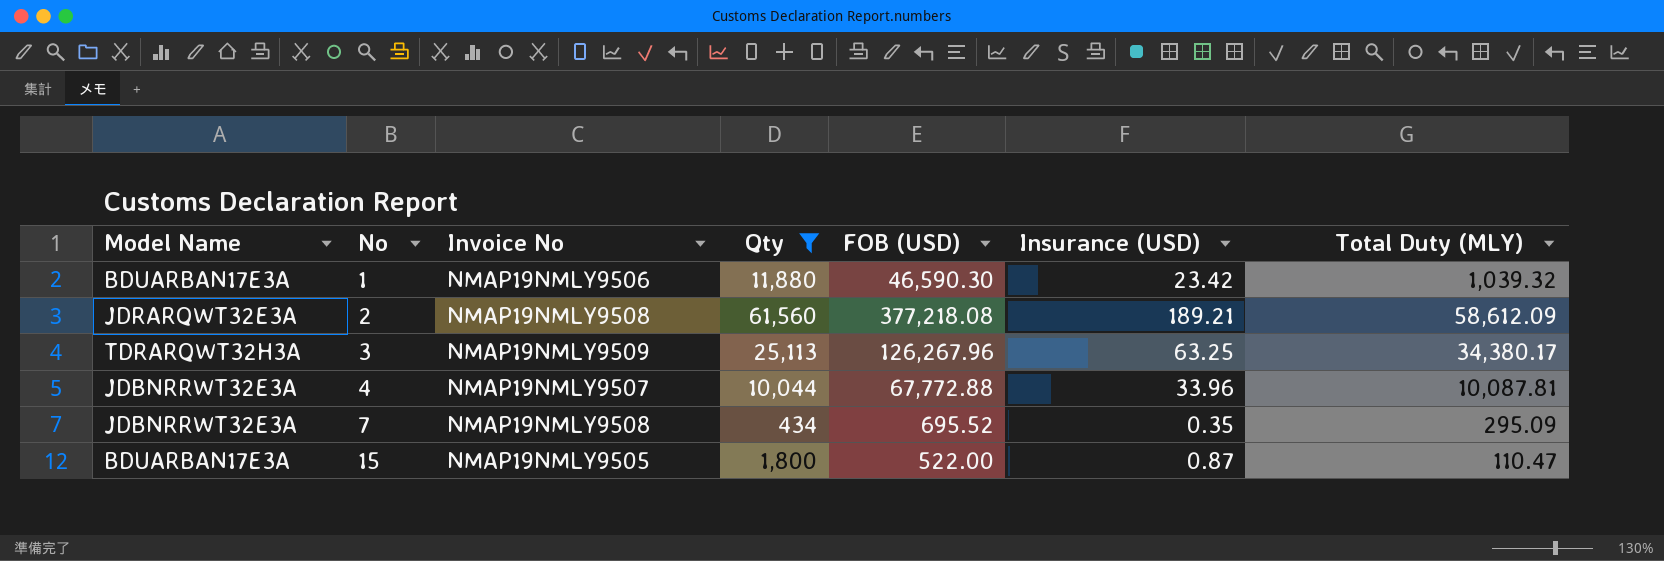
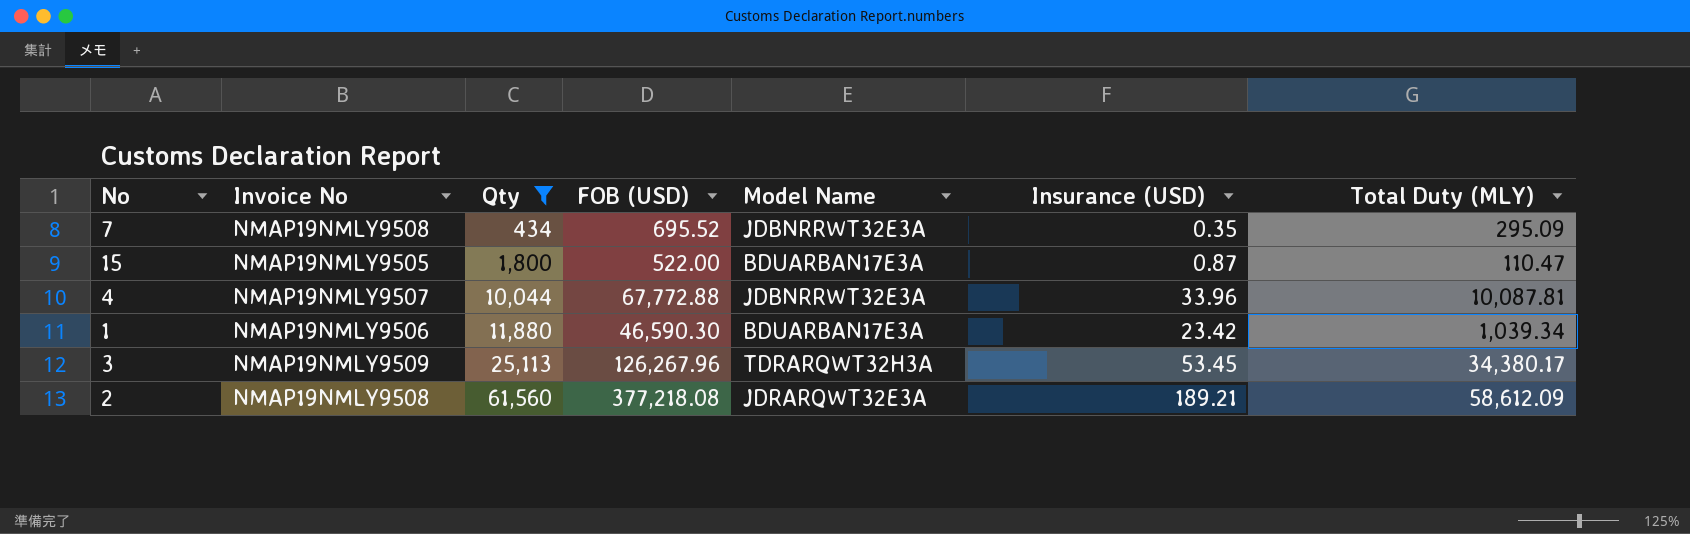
row order: No ascending -> Qty ascending
column Model Name | position: 1 -> 5
1 | Total Duty (MLY): 1,039.32 -> 1,039.34
3 | Insurance (USD): 63.25 -> 53.45

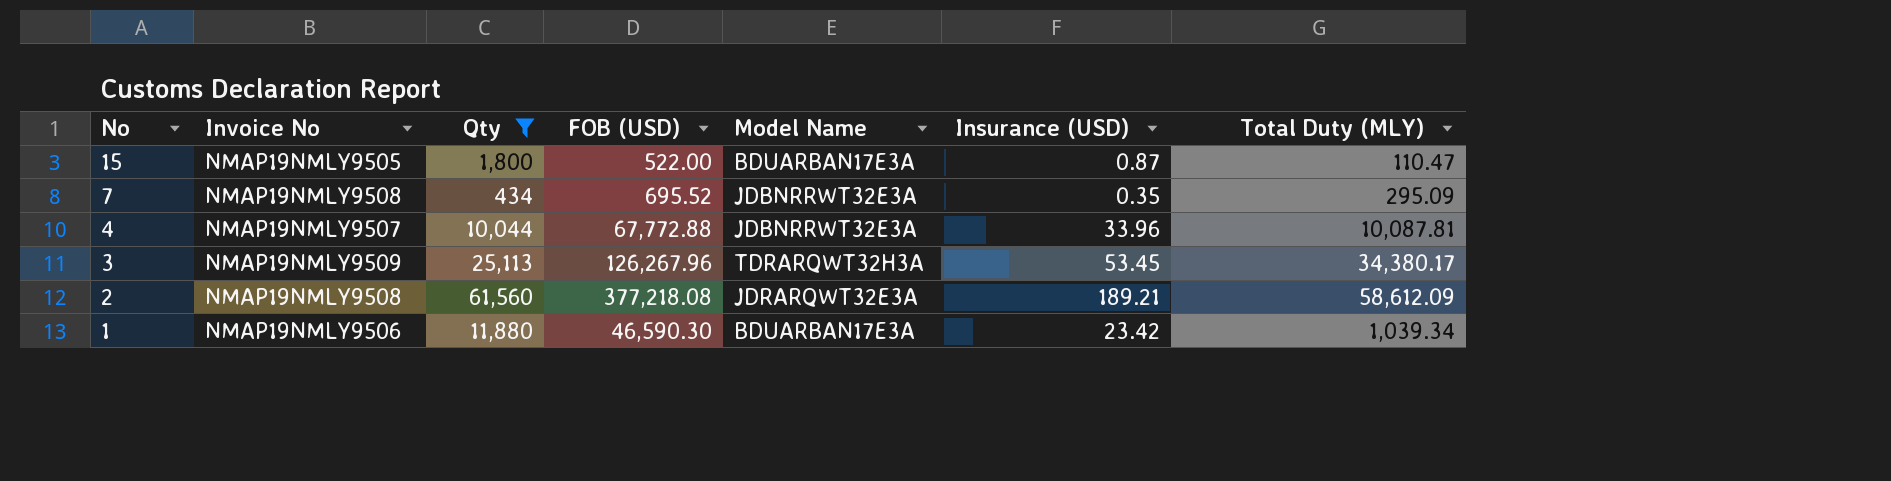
row order: Qty ascending -> No descending

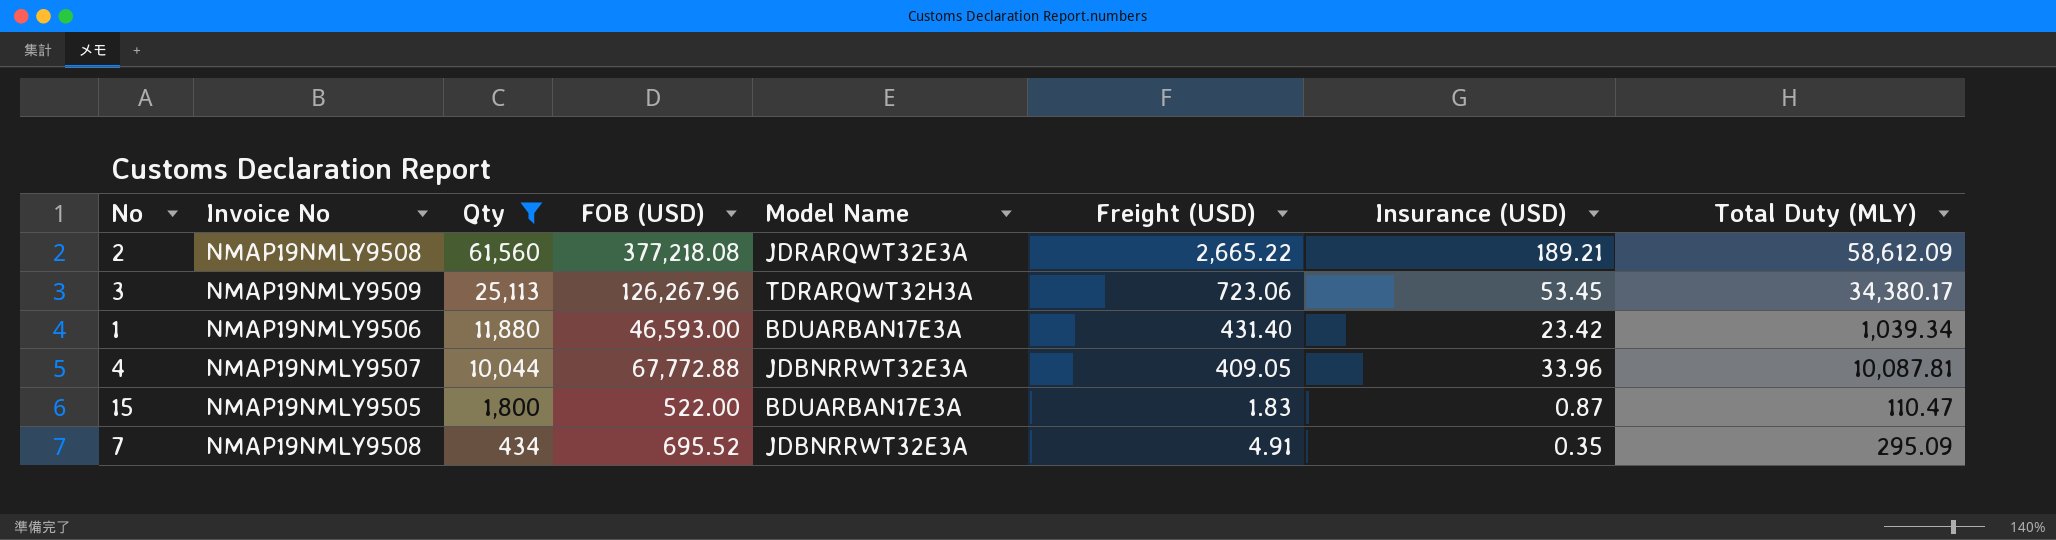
row order: No descending -> Qty descending
column Freight (USD) | position: none -> 6
1 | FOB (USD): 46,590.30 -> 46,593.00

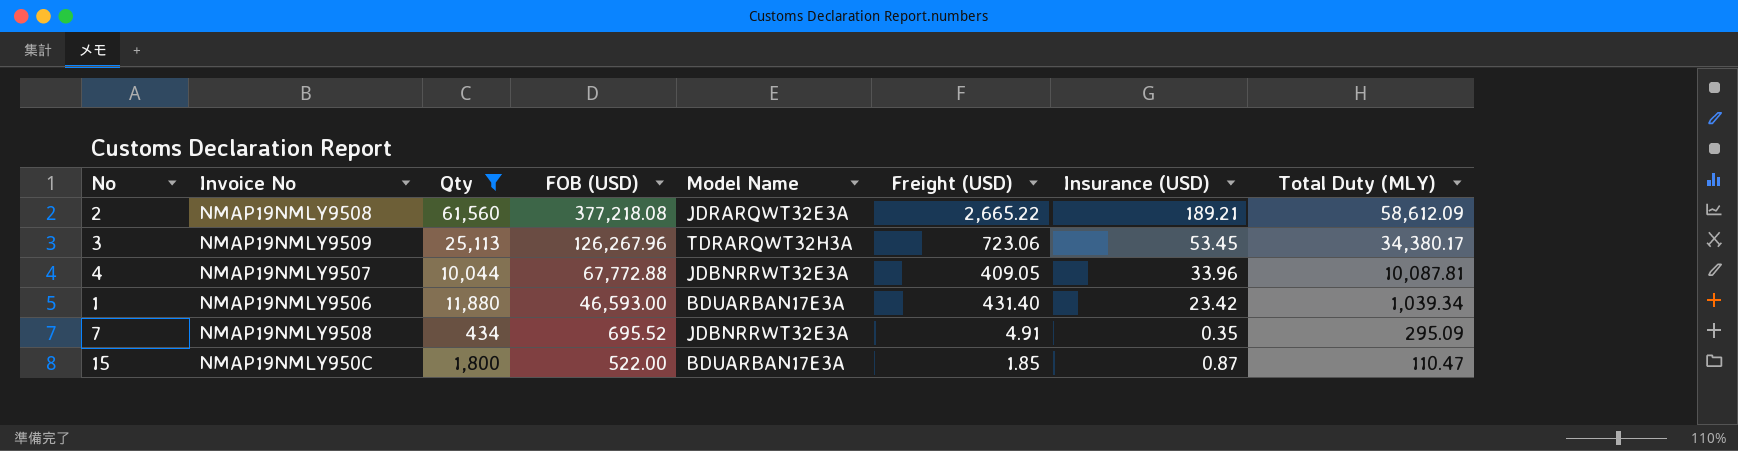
row order: Qty descending -> FOB (USD) descending
15 | Invoice No: NMAP19NMLY9505 -> NMAP19NMLY950C
15 | Freight (USD): 1.83 -> 1.85

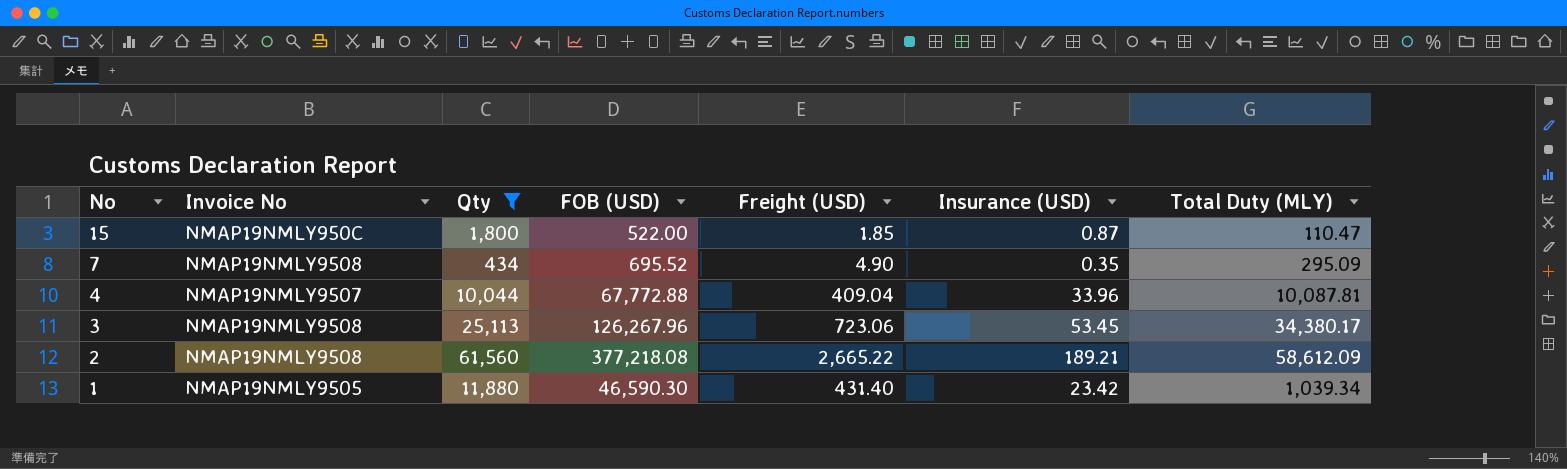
row order: FOB (USD) descending -> No descending
column Model Name | position: 5 -> none
7 | Freight (USD): 4.91 -> 4.90
4 | Freight (USD): 409.05 -> 409.04
3 | Invoice No: NMAP19NMLY9509 -> NMAP19NMLY9508
1 | Invoice No: NMAP19NMLY9506 -> NMAP19NMLY9505
1 | FOB (USD): 46,593.00 -> 46,590.30

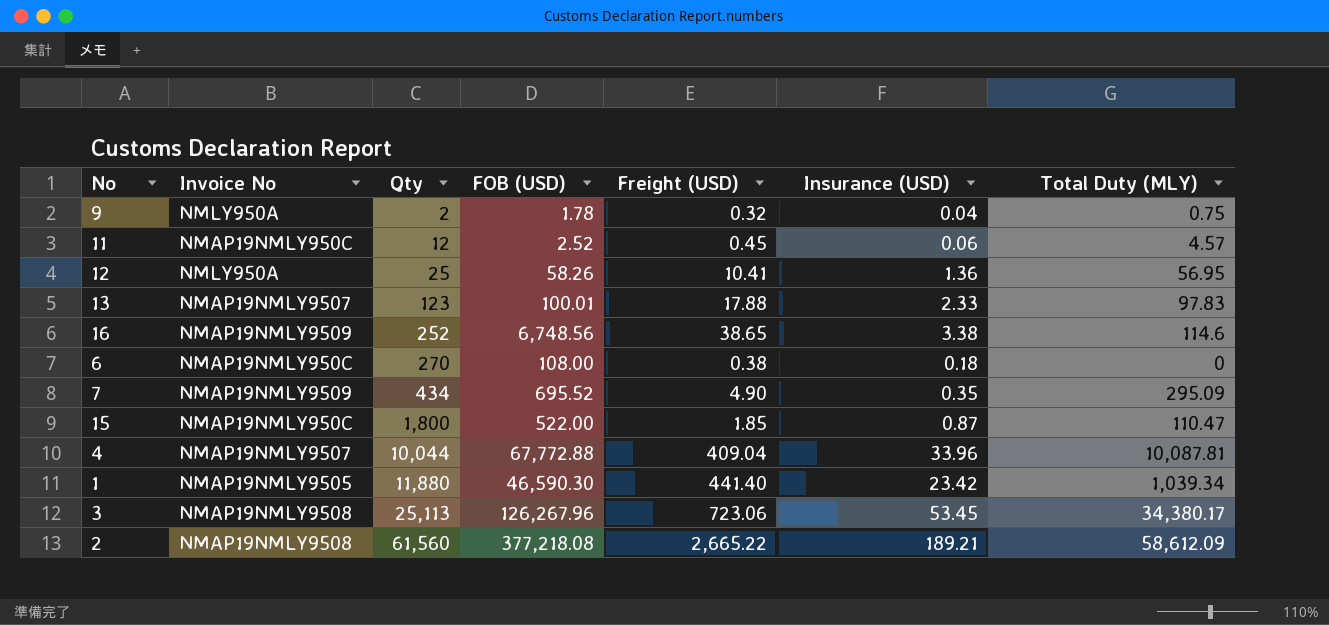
filter: Qty >= 434 -> none
row order: No descending -> Qty ascending
7 | Invoice No: NMAP19NMLY9508 -> NMAP19NMLY9509
1 | Freight (USD): 431.40 -> 441.40

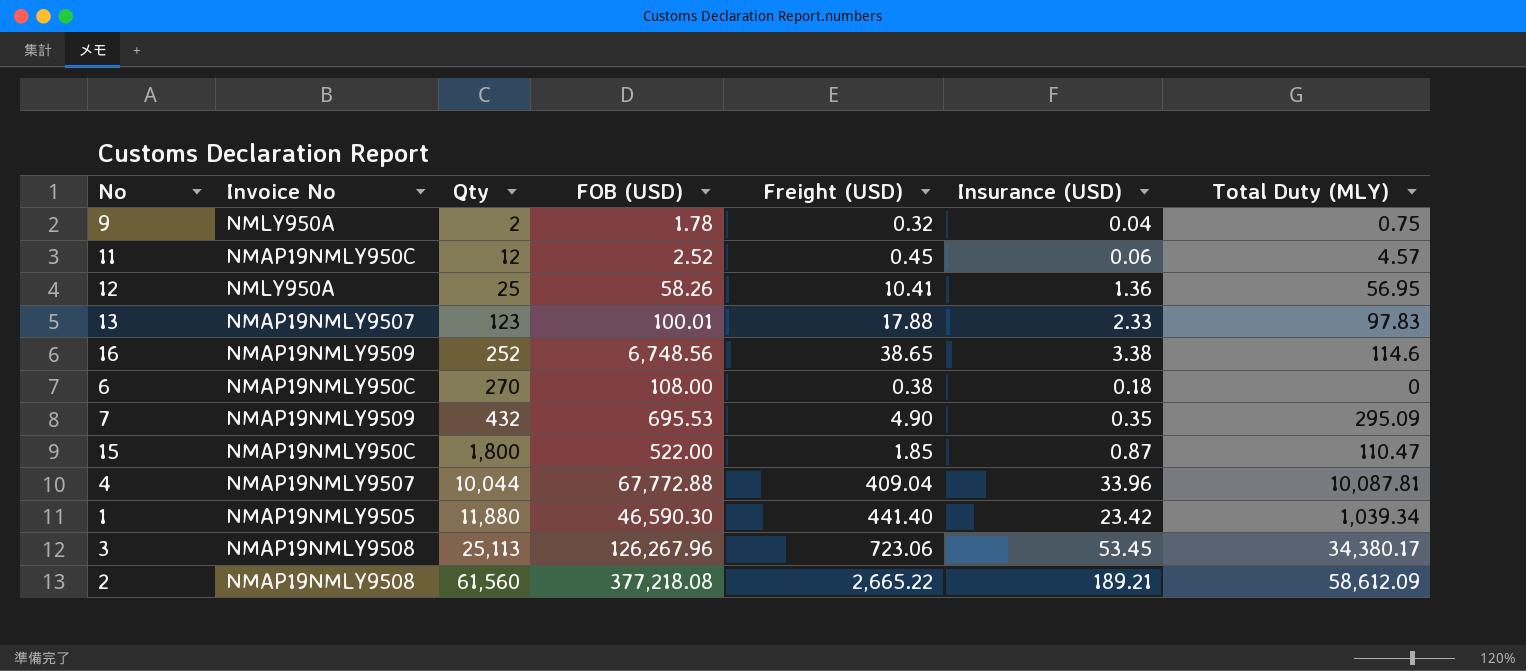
7 | Qty: 434 -> 432
7 | FOB (USD): 695.52 -> 695.53

